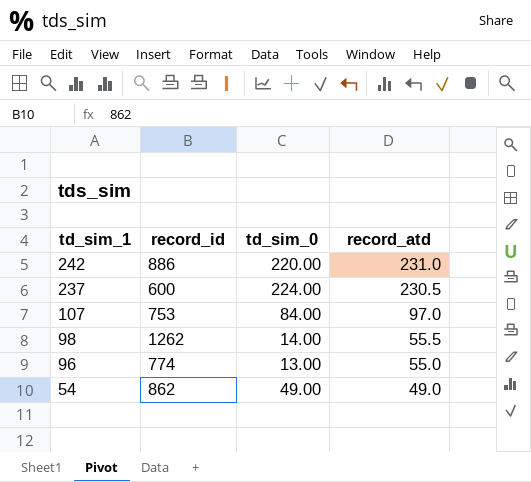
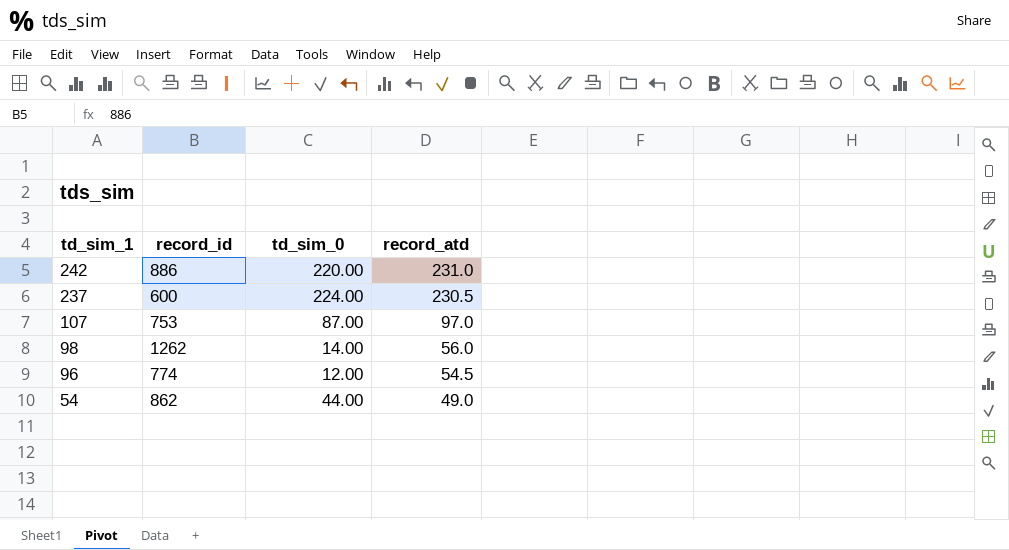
107 | td_sim_0: 84.00 -> 87.00
98 | record_atd: 55.5 -> 56.0
96 | td_sim_0: 13.00 -> 12.00
96 | record_atd: 55.0 -> 54.5
54 | td_sim_0: 49.00 -> 44.00

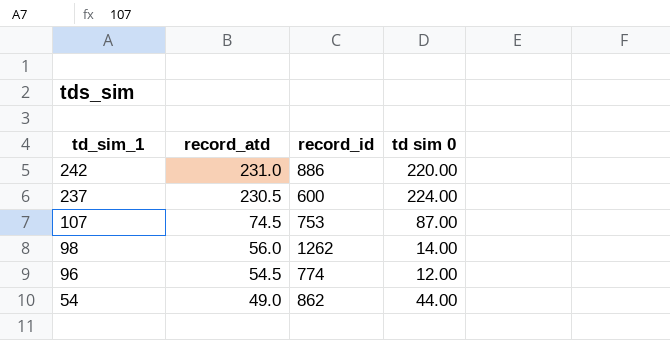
column record_atd | position: 4 -> 2
column name: td_sim_0 -> td sim 0
107 | record_atd: 97.0 -> 74.5

